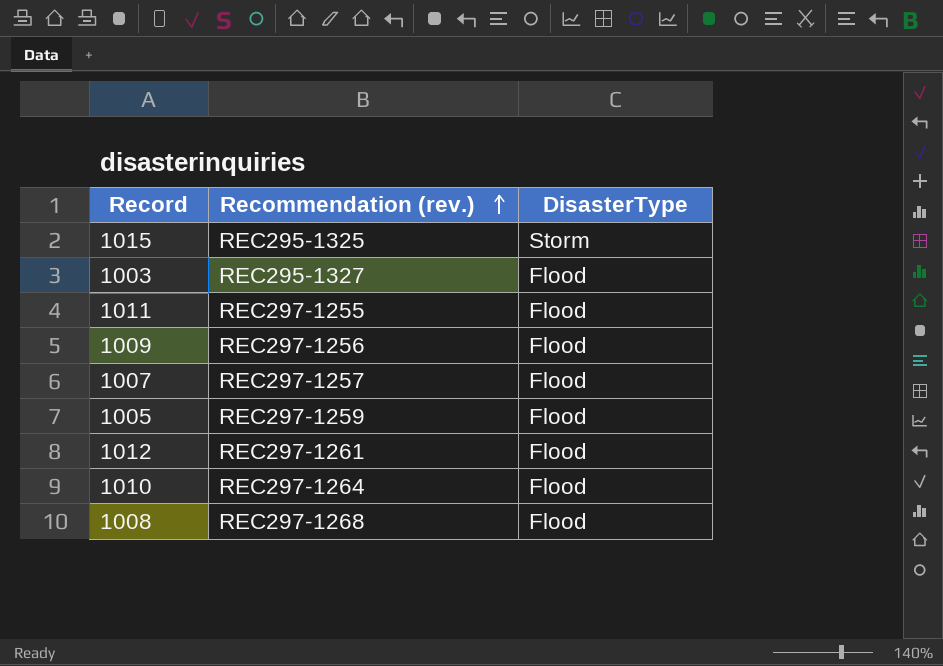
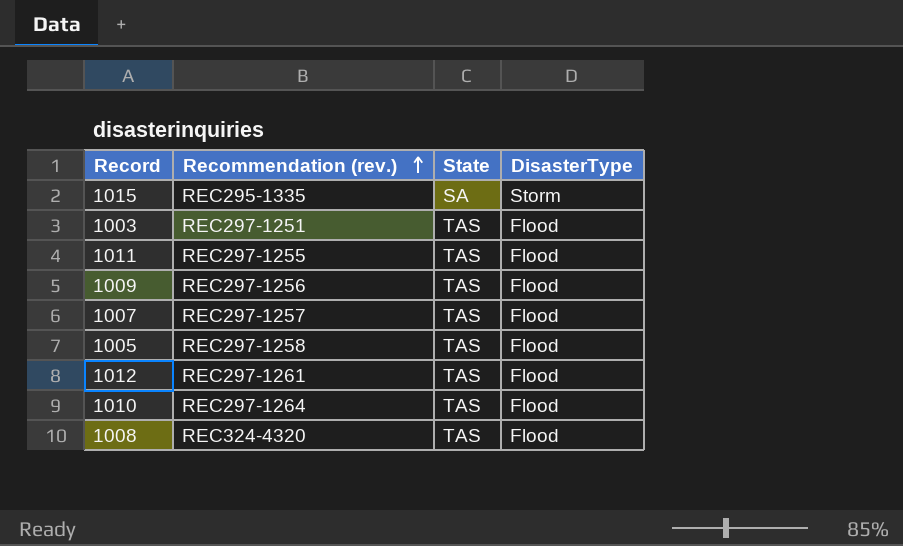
column State | position: none -> 3
1015 | Recommendation (rev.): REC295-1325 -> REC295-1335
1003 | Recommendation (rev.): REC295-1327 -> REC297-1251
1005 | Recommendation (rev.): REC297-1259 -> REC297-1258
1008 | Recommendation (rev.): REC297-1268 -> REC324-4320

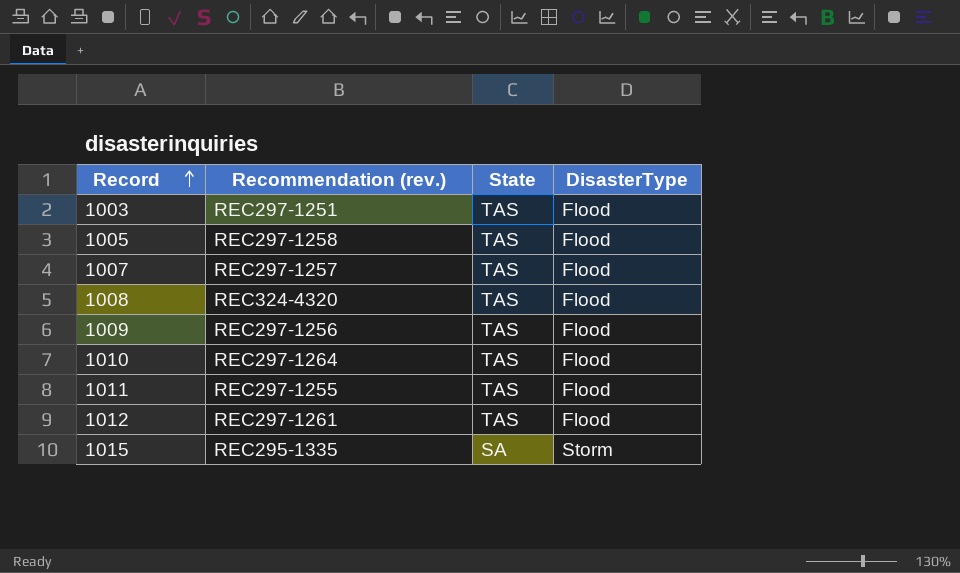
row order: Recommendation (rev.) ascending -> Record ascending

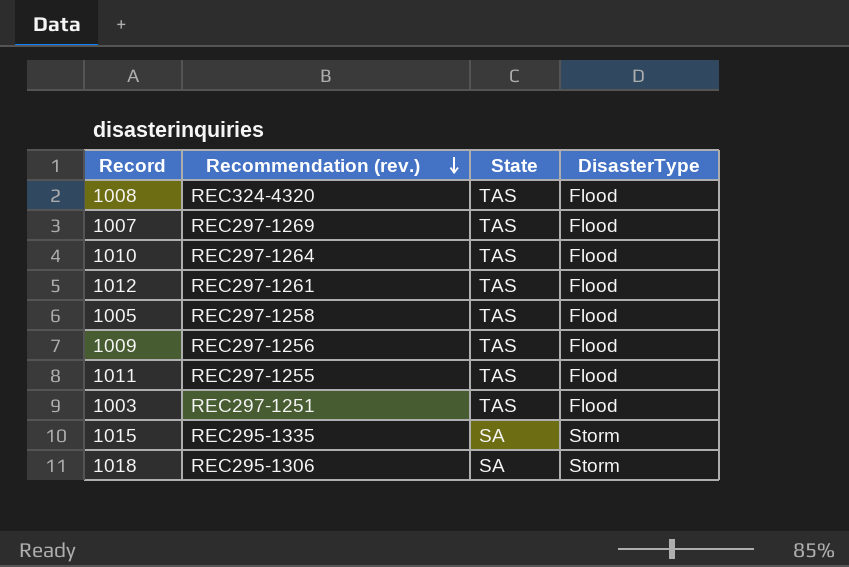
row order: Record ascending -> Recommendation (rev.) descending
1007 | Recommendation (rev.): REC297-1257 -> REC297-1269
row 1018: none -> REC295-1306 | SA | Storm

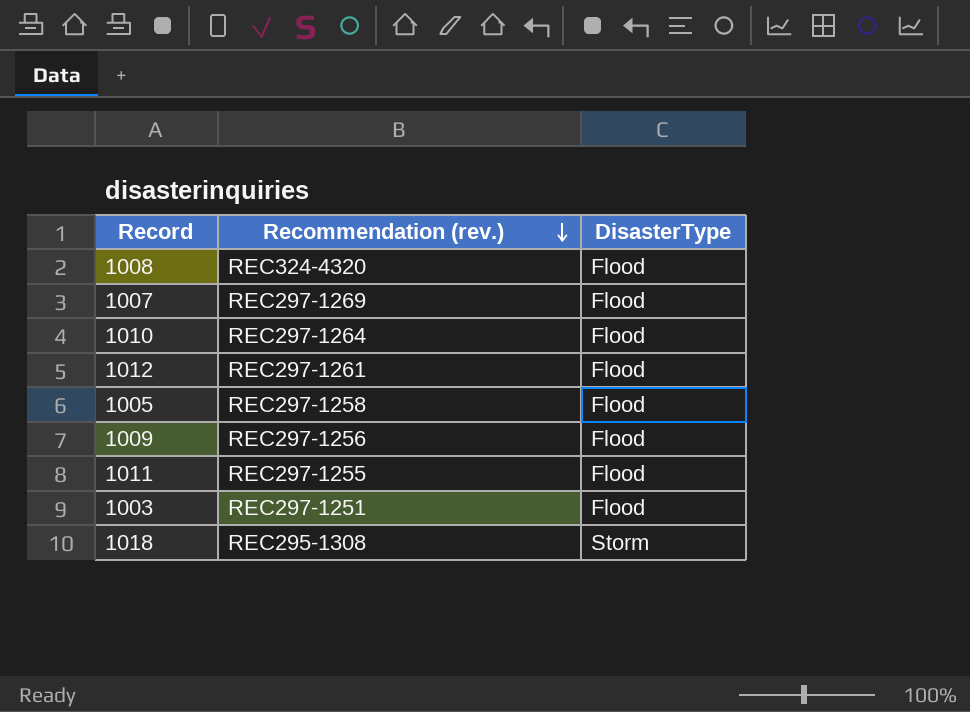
column State | position: 3 -> none
row 1015: REC295-1335 | SA | Storm -> none
1018 | Recommendation (rev.): REC295-1306 -> REC295-1308

